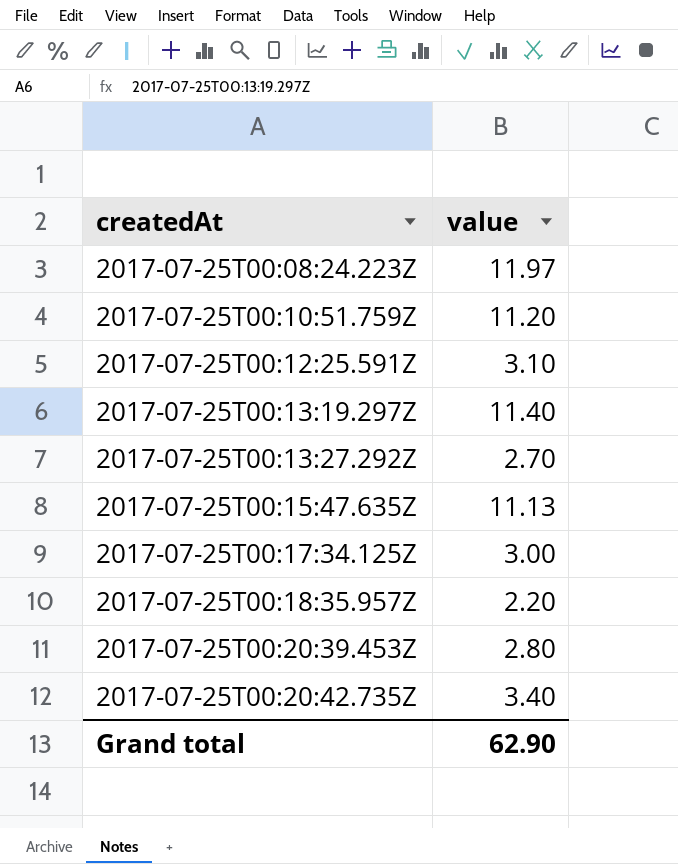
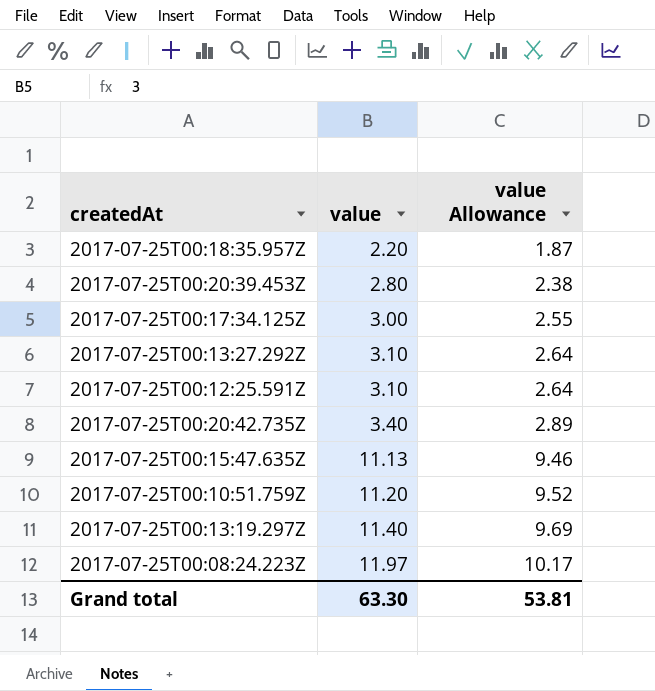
row order: createdAt ascending -> value ascending
column value Allowance | formula: none -> [value] * 0.85
2017-07-25T00:13:27.292Z | value: 2.70 -> 3.10
Grand total | value: 62.90 -> 63.30

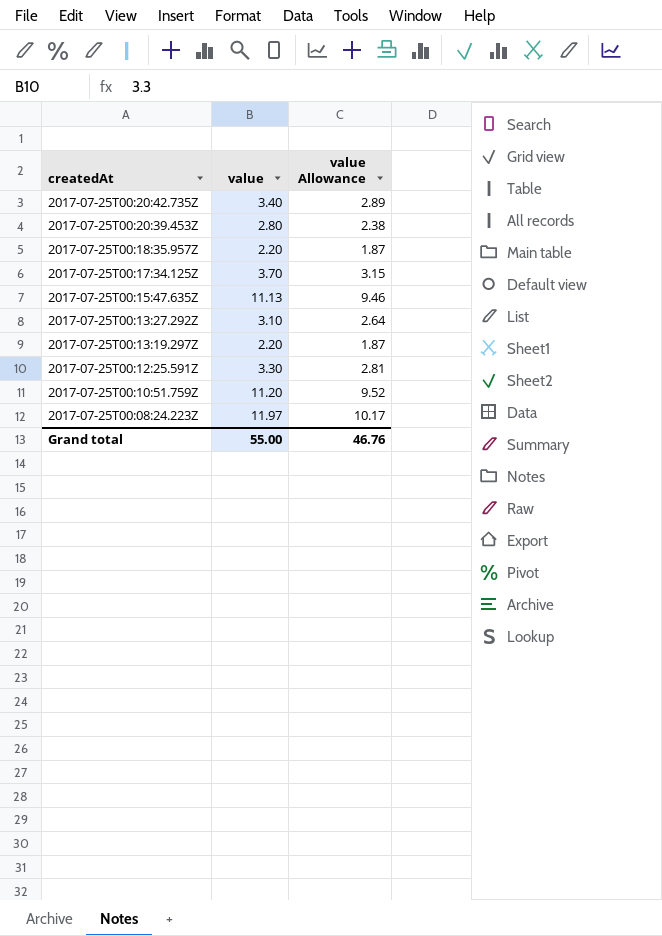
row order: value ascending -> createdAt descending
2017-07-25T00:17:34.125Z | value: 3.00 -> 3.70
2017-07-25T00:17:34.125Z | value Allowance: 2.55 -> 3.15
2017-07-25T00:13:19.297Z | value: 11.40 -> 2.20
2017-07-25T00:13:19.297Z | value Allowance: 9.69 -> 1.87
2017-07-25T00:12:25.591Z | value: 3.10 -> 3.30
2017-07-25T00:12:25.591Z | value Allowance: 2.64 -> 2.81
Grand total | value: 63.30 -> 55.00
Grand total | value Allowance: 53.81 -> 46.76

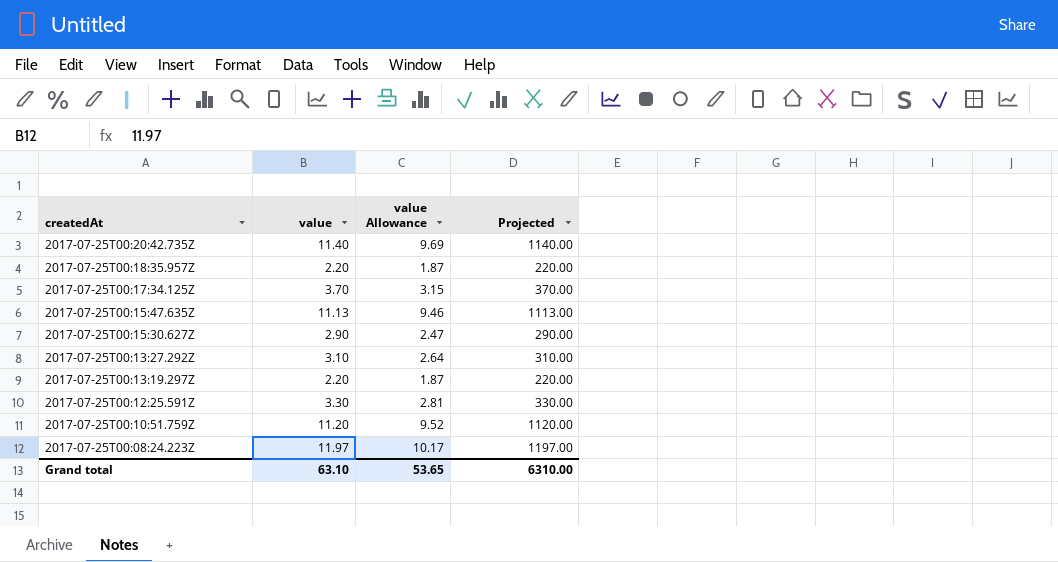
column Projected | formula: none -> [value] * 100
row 2017-07-25T00:20:39.453Z: 2.80 | 2.38 -> none
2017-07-25T00:20:42.735Z | value: 3.40 -> 11.40
2017-07-25T00:20:42.735Z | value Allowance: 2.89 -> 9.69
row 2017-07-25T00:15:30.627Z: none -> 2.90 | 2.47 | 290.00
Grand total | value: 55.00 -> 63.10
Grand total | value Allowance: 46.76 -> 53.65

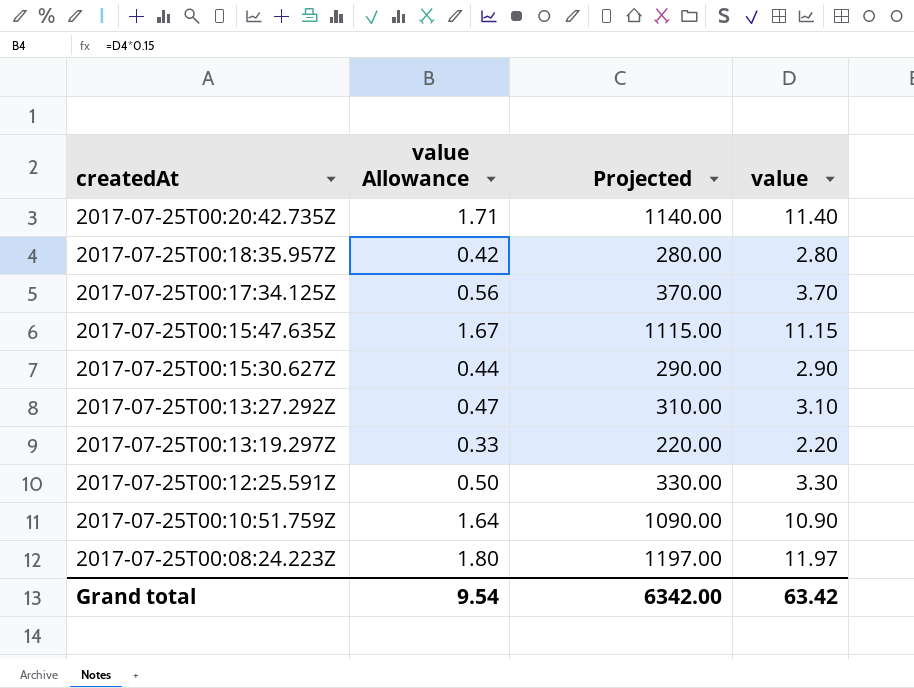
column value Allowance | formula: [value] * 0.85 -> [value] * 0.15
column value | position: 2 -> 4
2017-07-25T00:18:35.957Z | Projected: 220.00 -> 280.00
2017-07-25T00:18:35.957Z | value: 2.20 -> 2.80
2017-07-25T00:15:47.635Z | Projected: 1113.00 -> 1115.00
2017-07-25T00:15:47.635Z | value: 11.13 -> 11.15
2017-07-25T00:10:51.759Z | Projected: 1120.00 -> 1090.00
2017-07-25T00:10:51.759Z | value: 11.20 -> 10.90
Grand total | value Allowance: 53.65 -> 9.54
Grand total | Projected: 6310.00 -> 6342.00
Grand total | value: 63.10 -> 63.42

